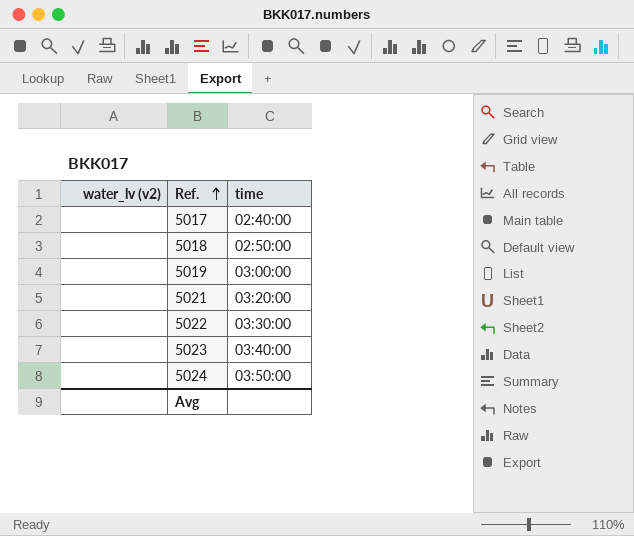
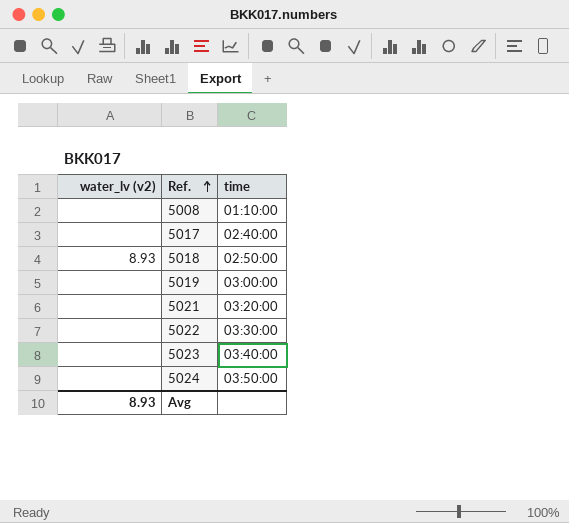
row 5008: none -> none | 01:10:00
5018 | water_lv (v2): none -> 8.93
Avg | water_lv (v2): none -> 8.93

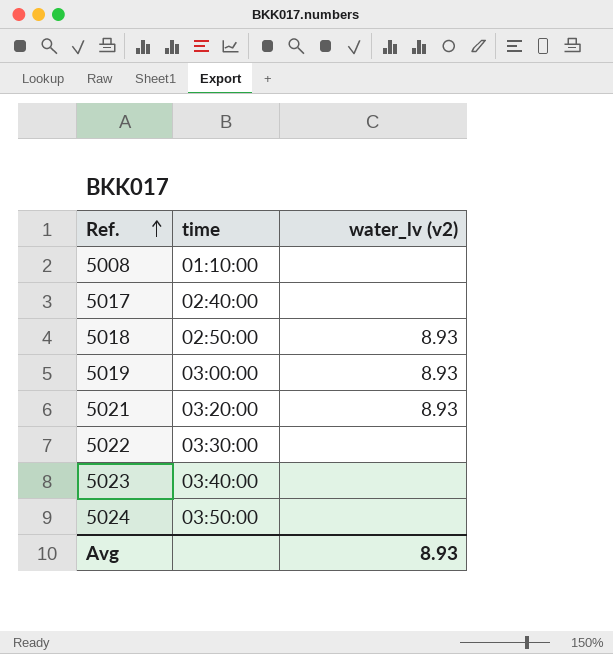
column water_lv (v2) | position: 1 -> 3
5019 | water_lv (v2): none -> 8.93
5021 | water_lv (v2): none -> 8.93

